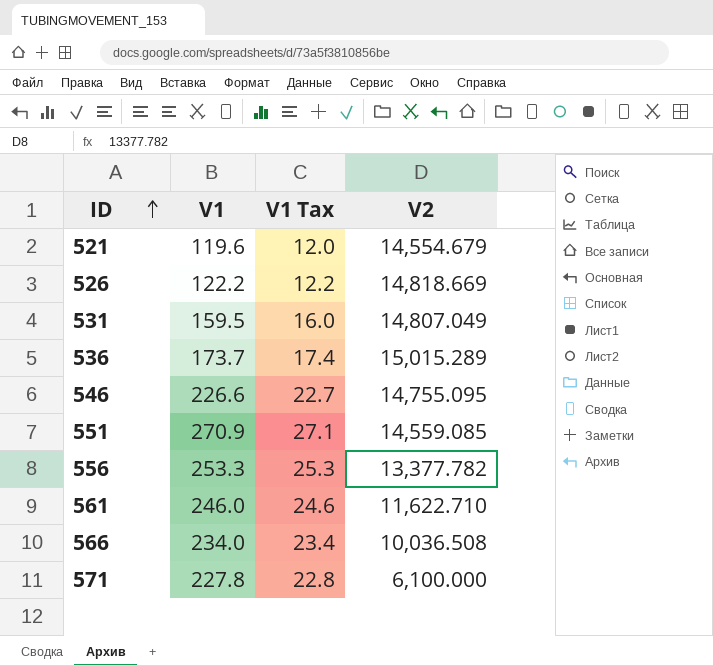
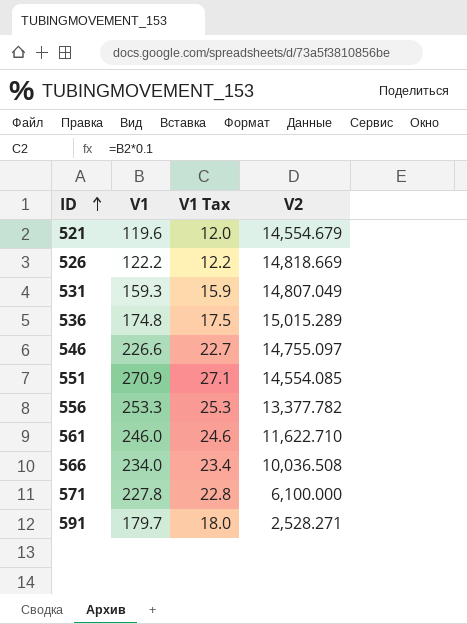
531 | V1: 159.5 -> 159.3
531 | V1 Tax: 16.0 -> 15.9
536 | V1: 173.7 -> 174.8
536 | V1 Tax: 17.4 -> 17.5
546 | V2: 14,755.095 -> 14,755.097
551 | V2: 14,559.085 -> 14,554.085
row 591: none -> 179.7 | 18.0 | 2,528.271

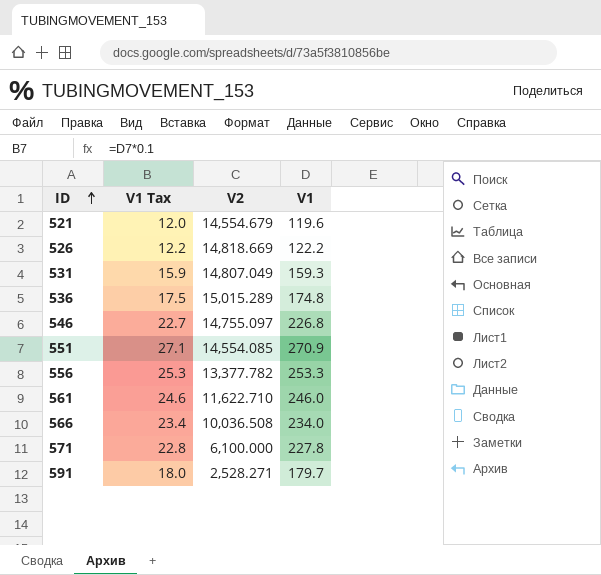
column V1 | position: 2 -> 4
546 | V1: 226.6 -> 226.8

